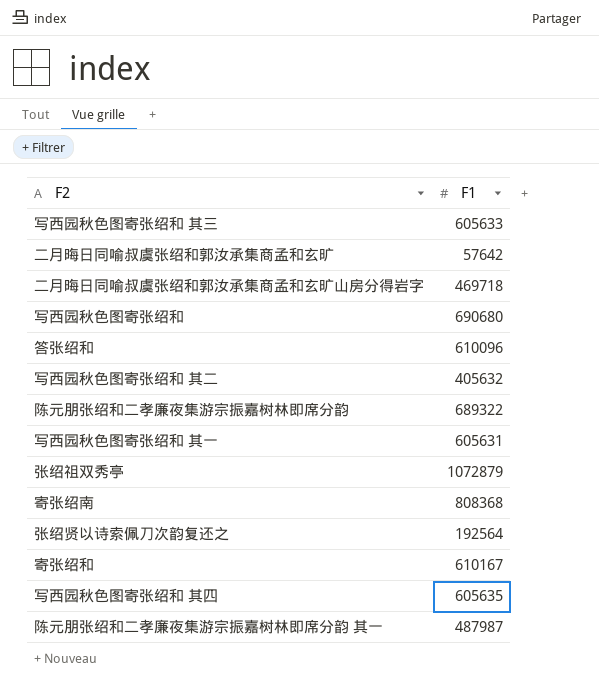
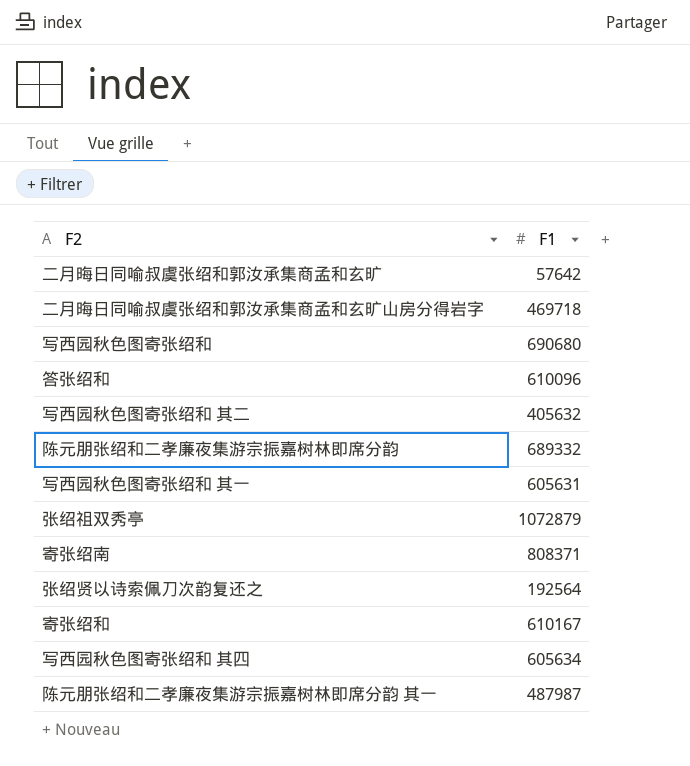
row 写西园秋色图寄张绍和 其三: 605633 -> none
陈元朋张绍和二孝廉夜集游宗振嘉树林即席分韵 | F1: 689322 -> 689332
寄张绍南 | F1: 808368 -> 808371
写西园秋色图寄张绍和 其四 | F1: 605635 -> 605634

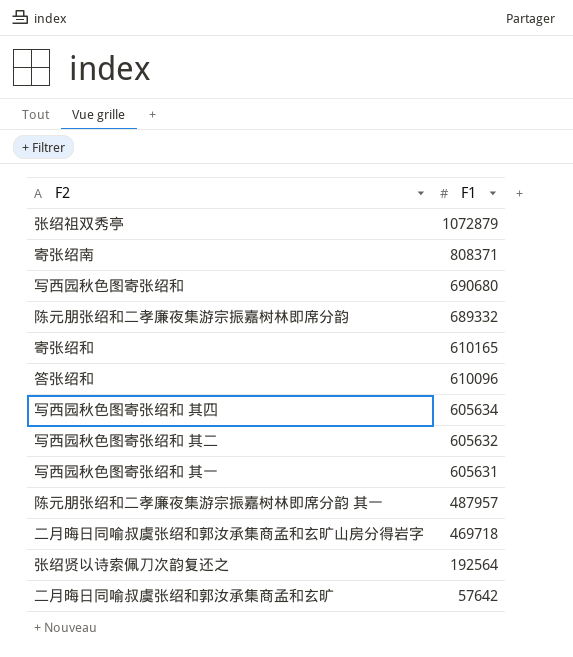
row order: none -> F1 descending
寄张绍和 | F1: 610167 -> 610165
写西园秋色图寄张绍和 其二 | F1: 405632 -> 605632
陈元朋张绍和二孝廉夜集游宗振嘉树林即席分韵 其一 | F1: 487987 -> 487957

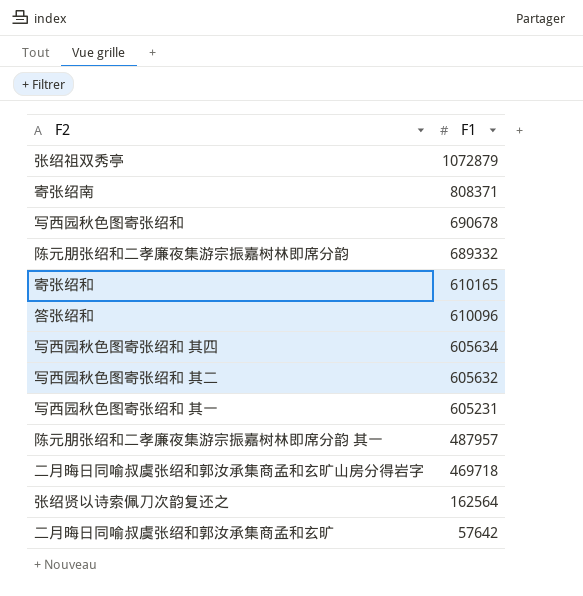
写西园秋色图寄张绍和 | F1: 690680 -> 690678
写西园秋色图寄张绍和 其一 | F1: 605631 -> 605231
张绍贤以诗索佩刀次韵复还之 | F1: 192564 -> 162564

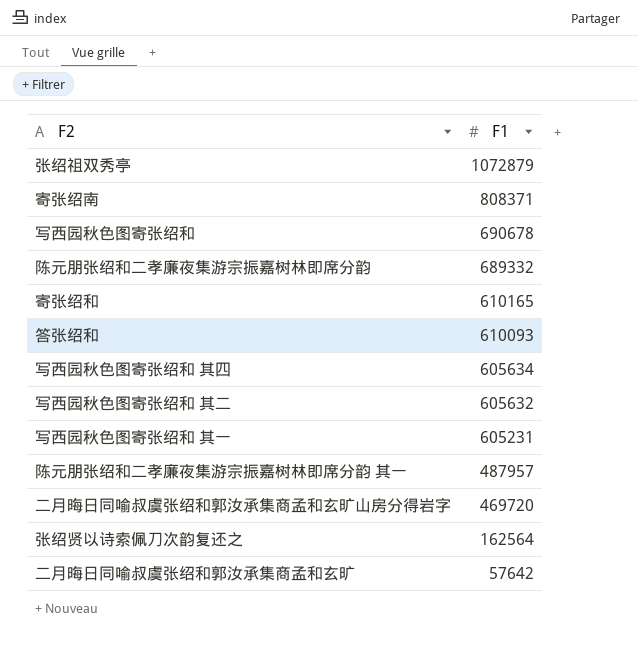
答张绍和 | F1: 610096 -> 610093
二月晦日同喻叔虞张绍和郭汝承集商孟和玄旷山房分得岩字 | F1: 469718 -> 469720

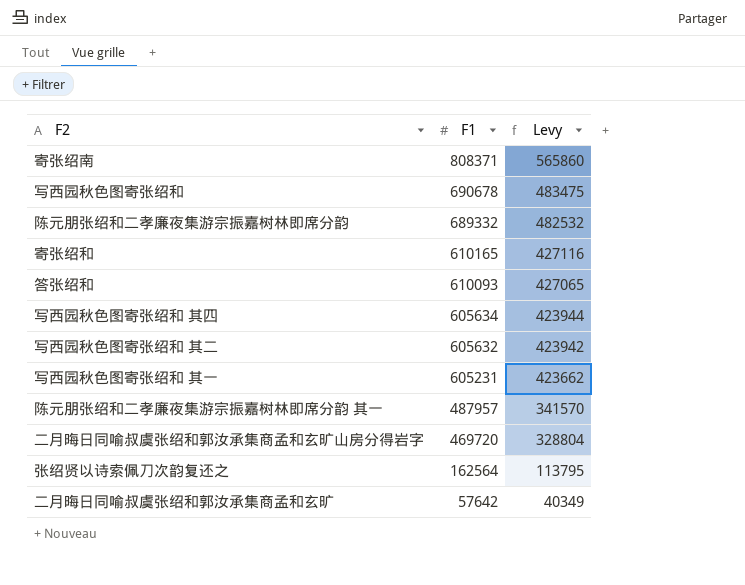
column Levy | formula: none -> [F1] * 0.7
row 张绍祖双秀亭: 1072879 -> none

